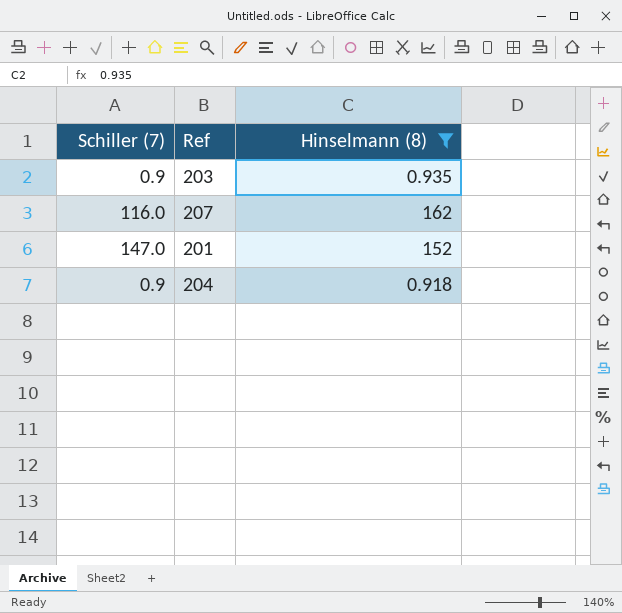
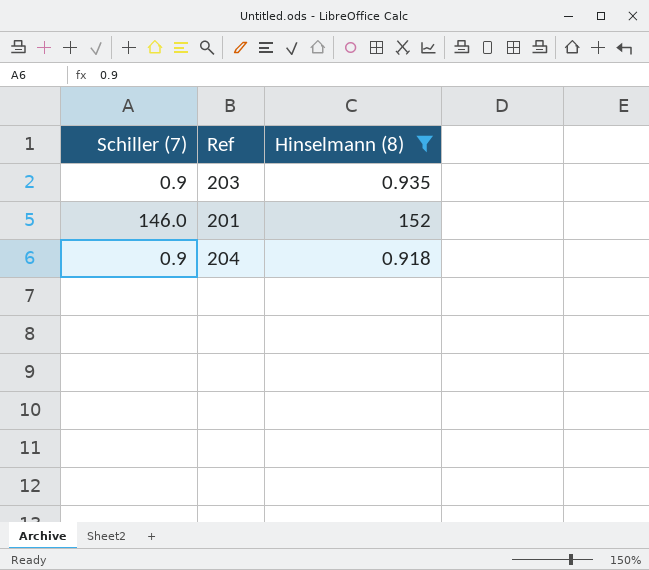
row 207: 116.0 | 162 -> none
201 | Schiller (7): 147.0 -> 146.0

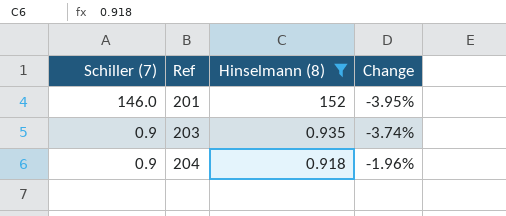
row order: none -> Schiller (7) descending
column Change | formula: none -> ([Schiller (7)] - [Hinselmann (8)]) / [Hinselmann (8)]

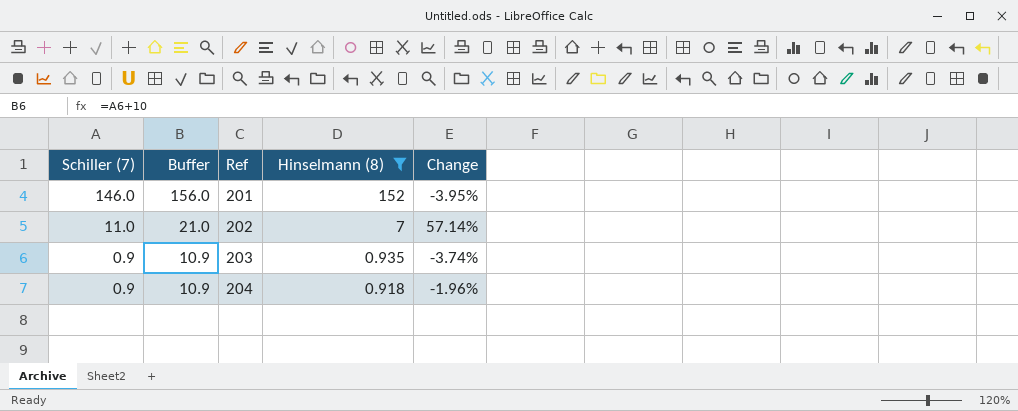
column Buffer | formula: none -> [Schiller (7)] + 10
row 202: none -> 11.0 | 21.0 | 7 | 57.14%

